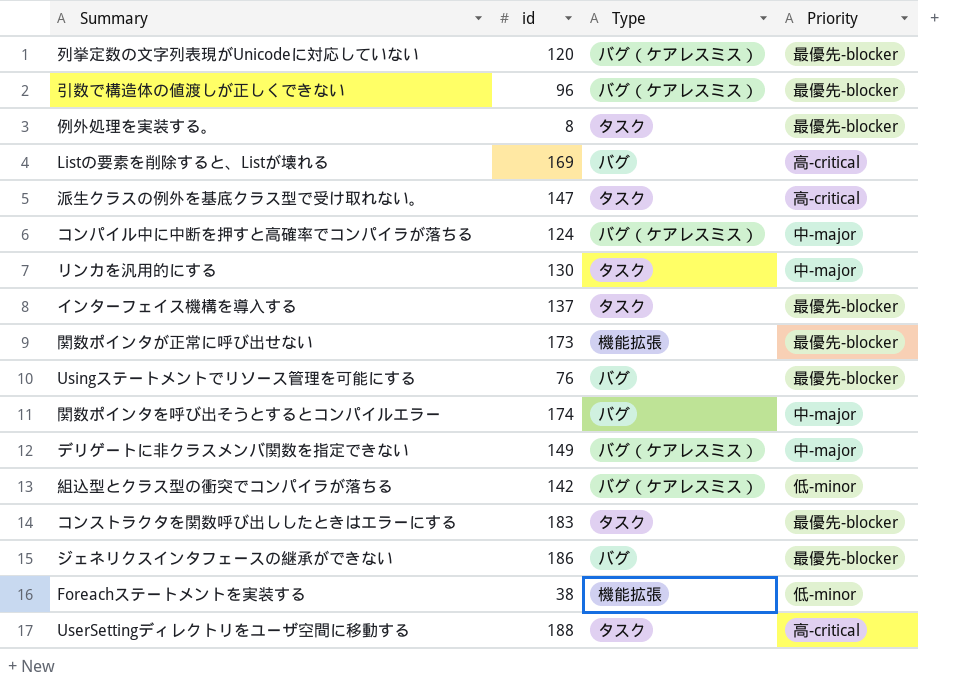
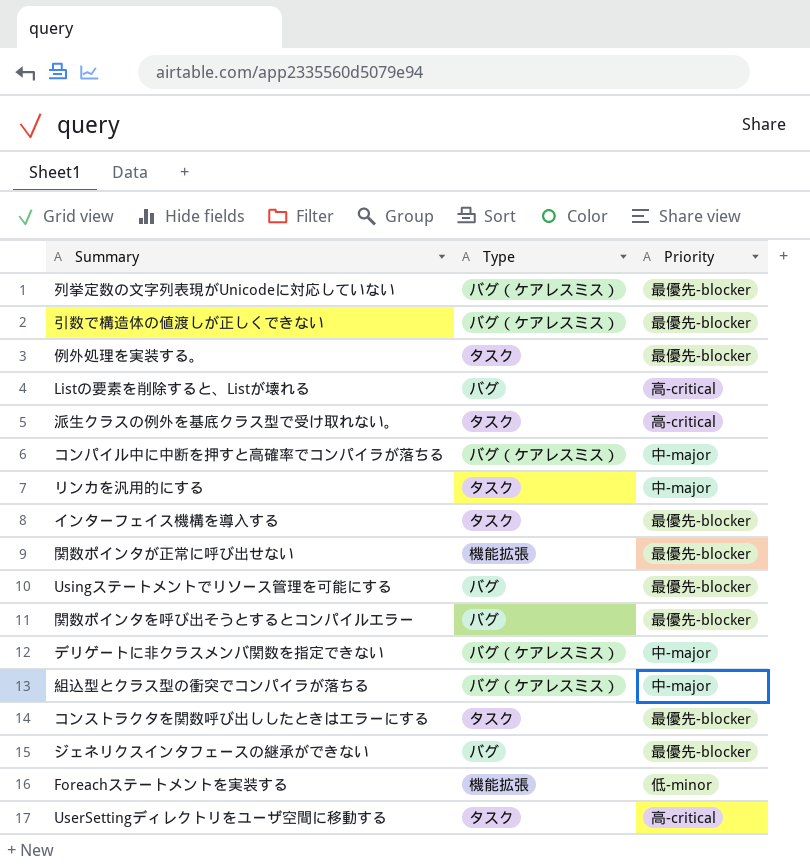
column id | position: 2 -> none
関数ポインタを呼び出そうとするとコンパイルエラー | Priority: 中-major -> 最優先-blocker
組込型とクラス型の衝突でコンパイラが落ちる | Priority: 低-minor -> 中-major

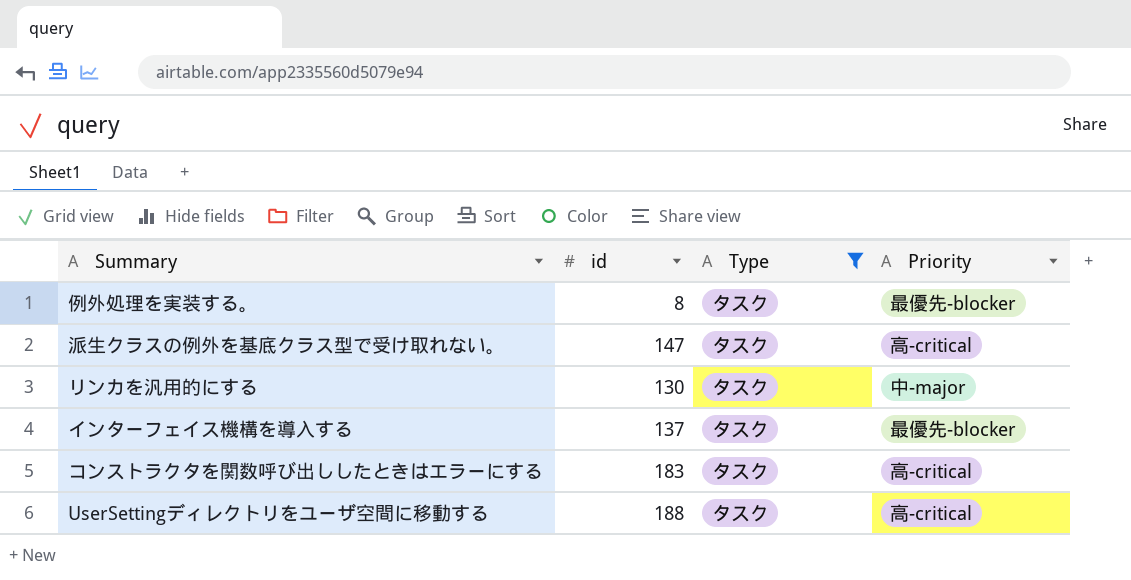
filter: none -> Type = タスク
column id | position: none -> 2
コンストラクタを関数呼び出ししたときはエラーにする | Priority: 最優先-blocker -> 高-critical

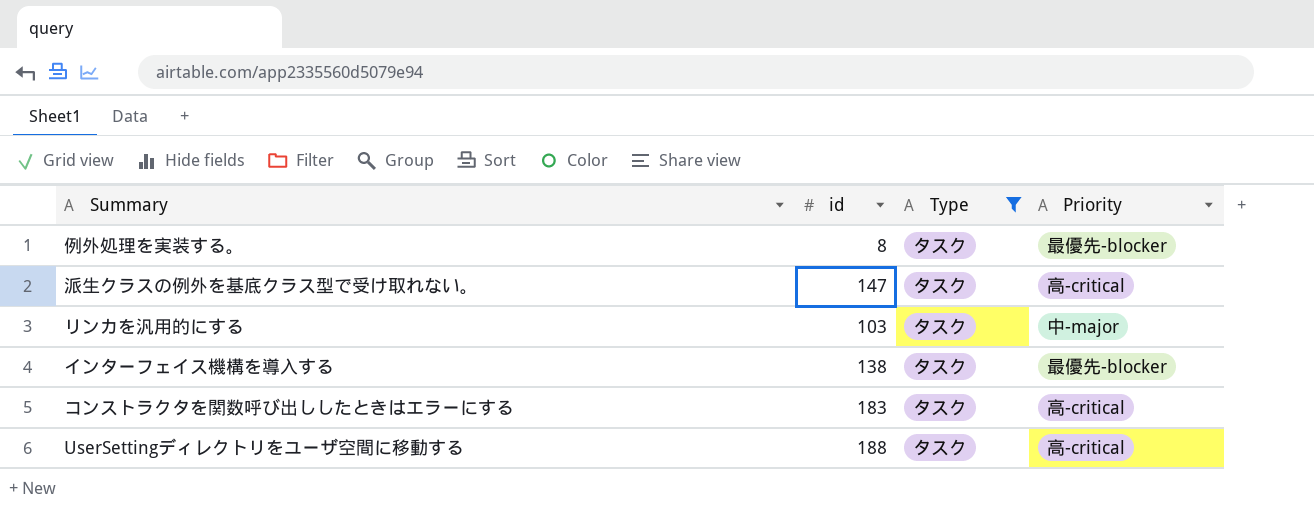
リンカを汎用的にする | id: 130 -> 103
インターフェイス機構を導入する | id: 137 -> 138

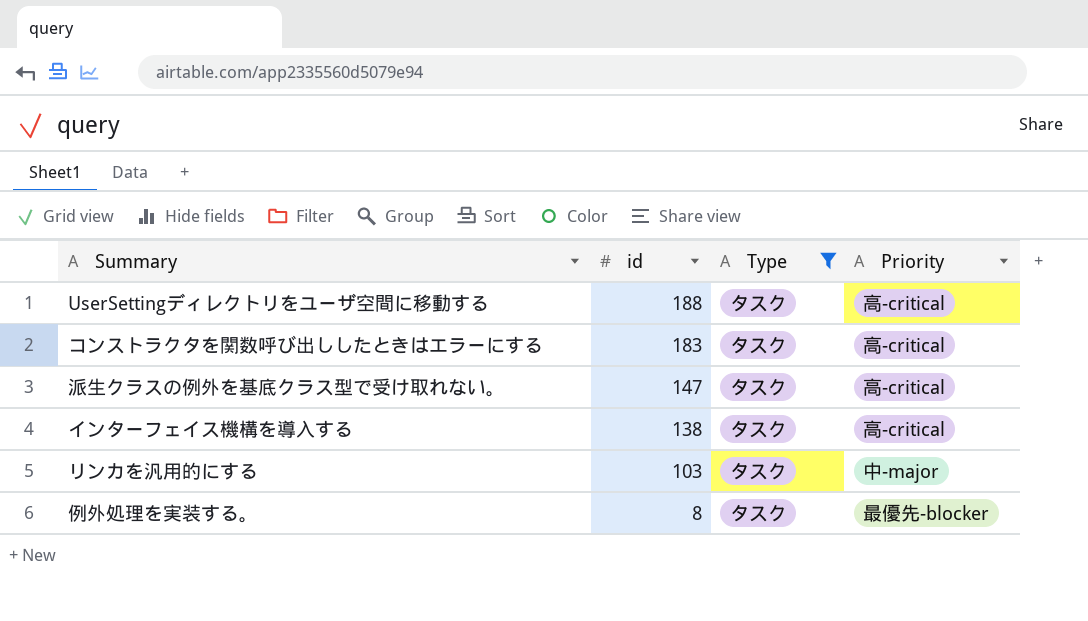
row order: none -> id descending
インターフェイス機構を導入する | Priority: 最優先-blocker -> 高-critical

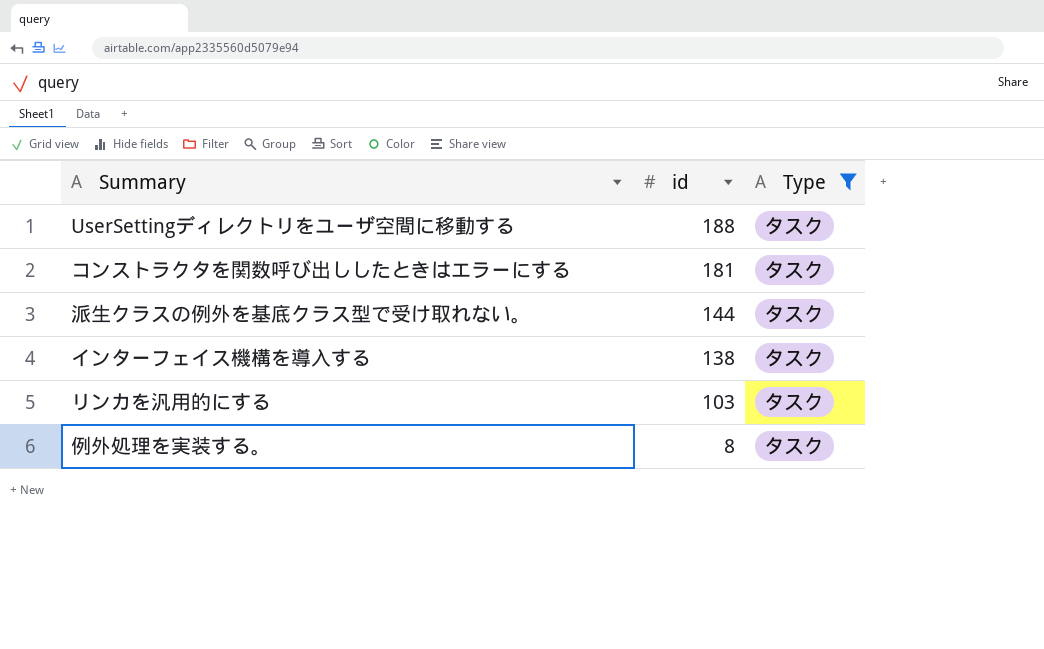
column Priority | position: 4 -> none
コンストラクタを関数呼び出ししたときはエラーにする | id: 183 -> 181
派生クラスの例外を基底クラス型で受け取れない。 | id: 147 -> 144

